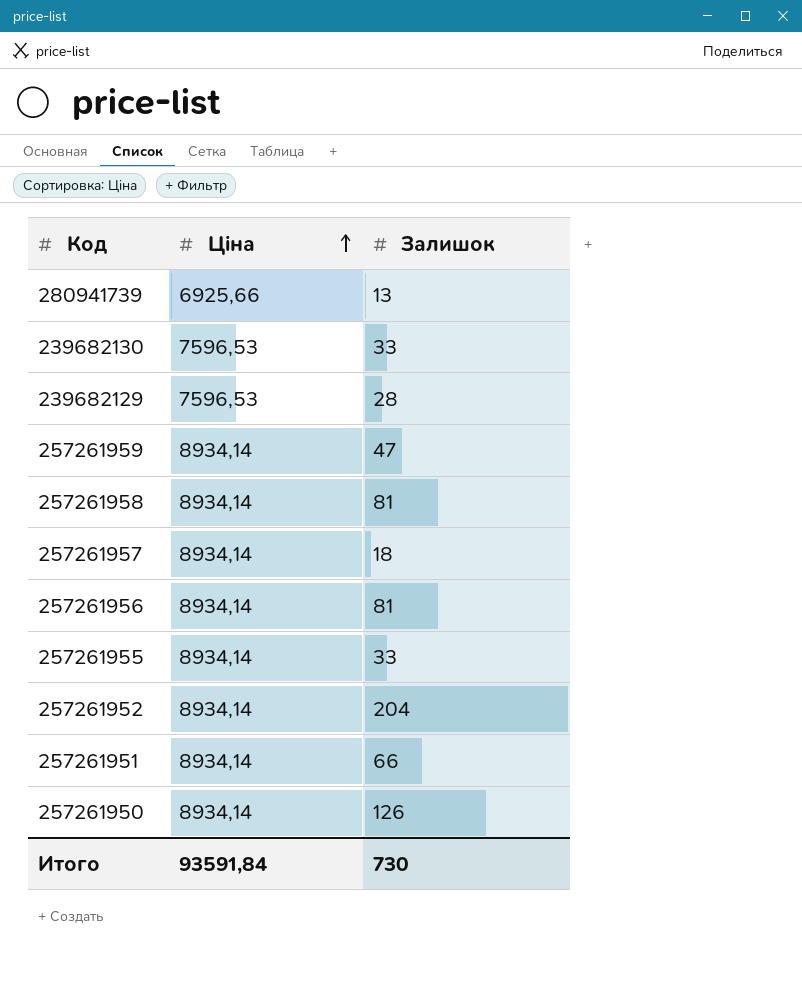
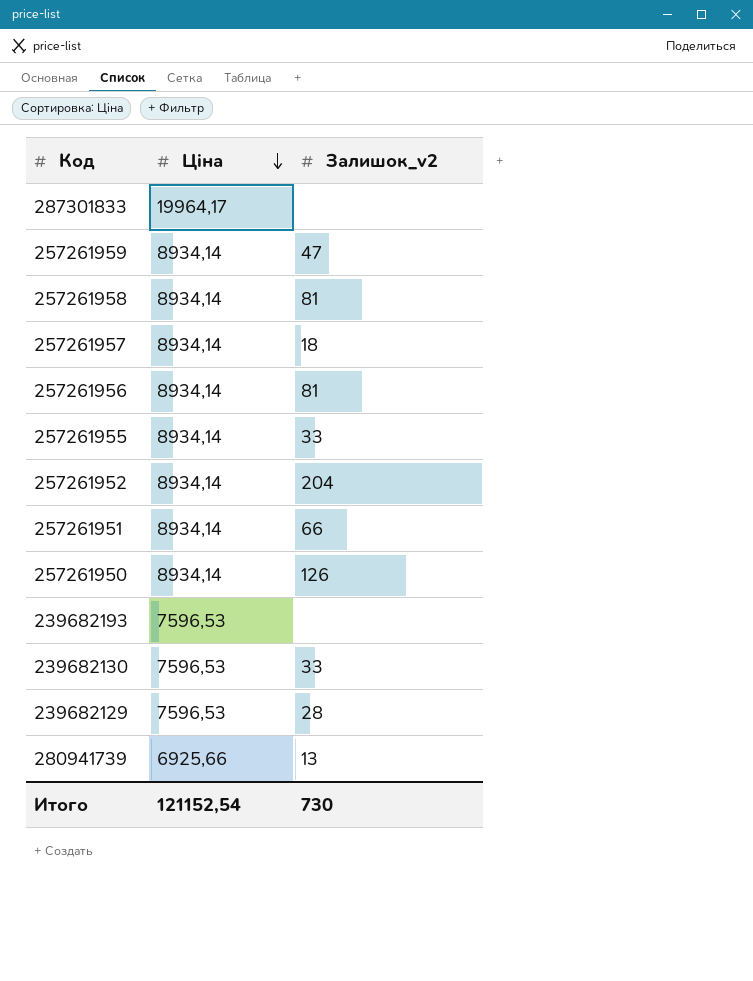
row order: Ціна ascending -> Ціна descending
column name: Залишок -> Залишок_v2
row 287301833: none -> 19964,17 | none
row 239682193: none -> 7596,53 | none
Итого | Ціна: 93591,84 -> 121152,54

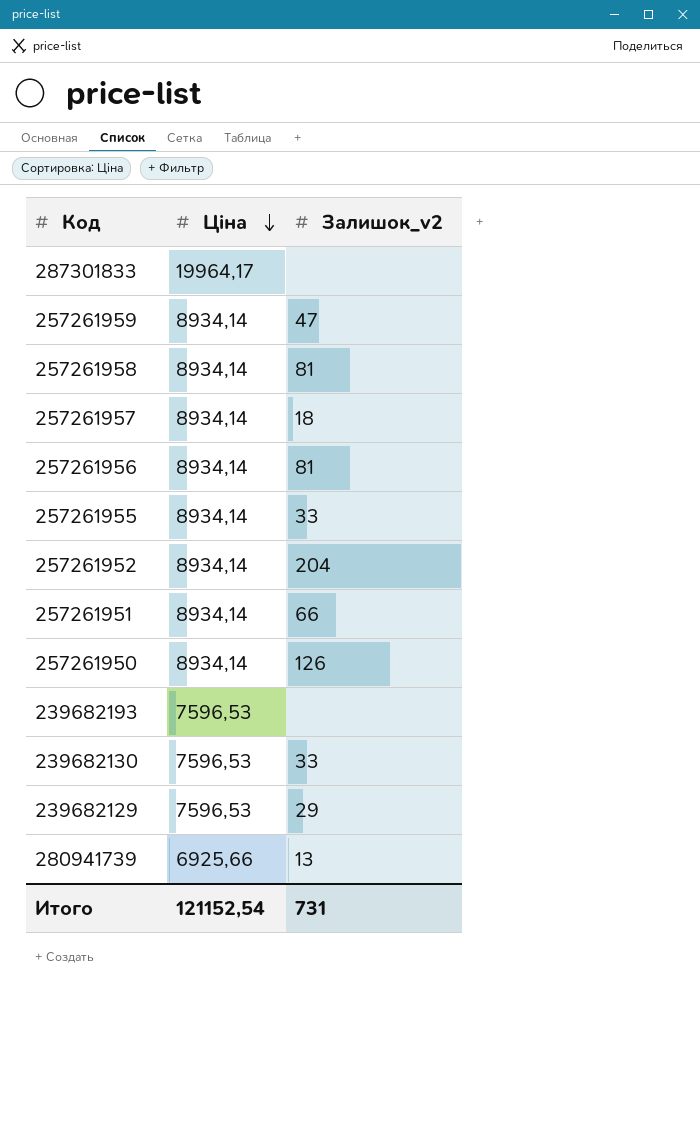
239682129 | Залишок_v2: 28 -> 29
Итого | Залишок_v2: 730 -> 731

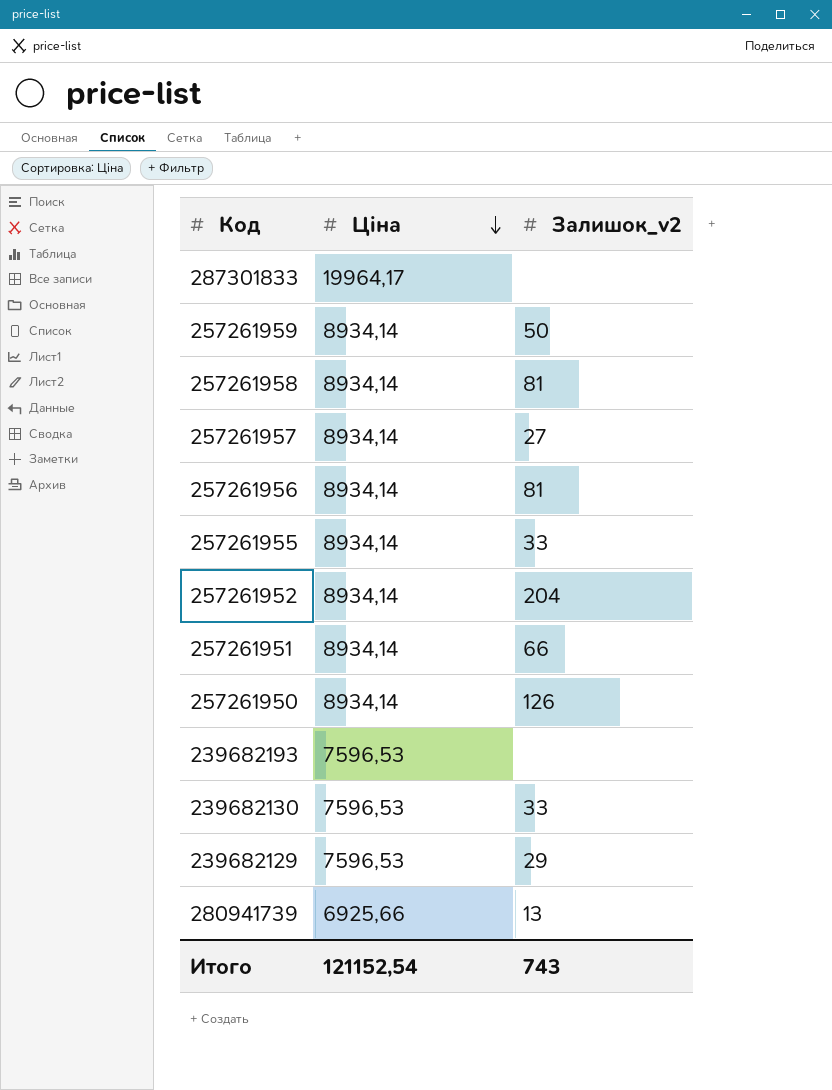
257261959 | Залишок_v2: 47 -> 50
257261957 | Залишок_v2: 18 -> 27
Итого | Залишок_v2: 731 -> 743

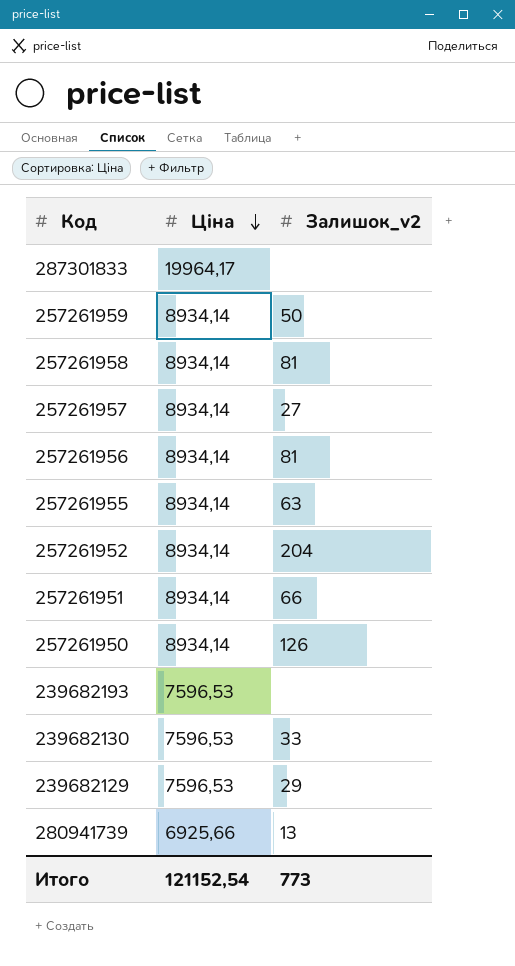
257261955 | Залишок_v2: 33 -> 63
Итого | Залишок_v2: 743 -> 773

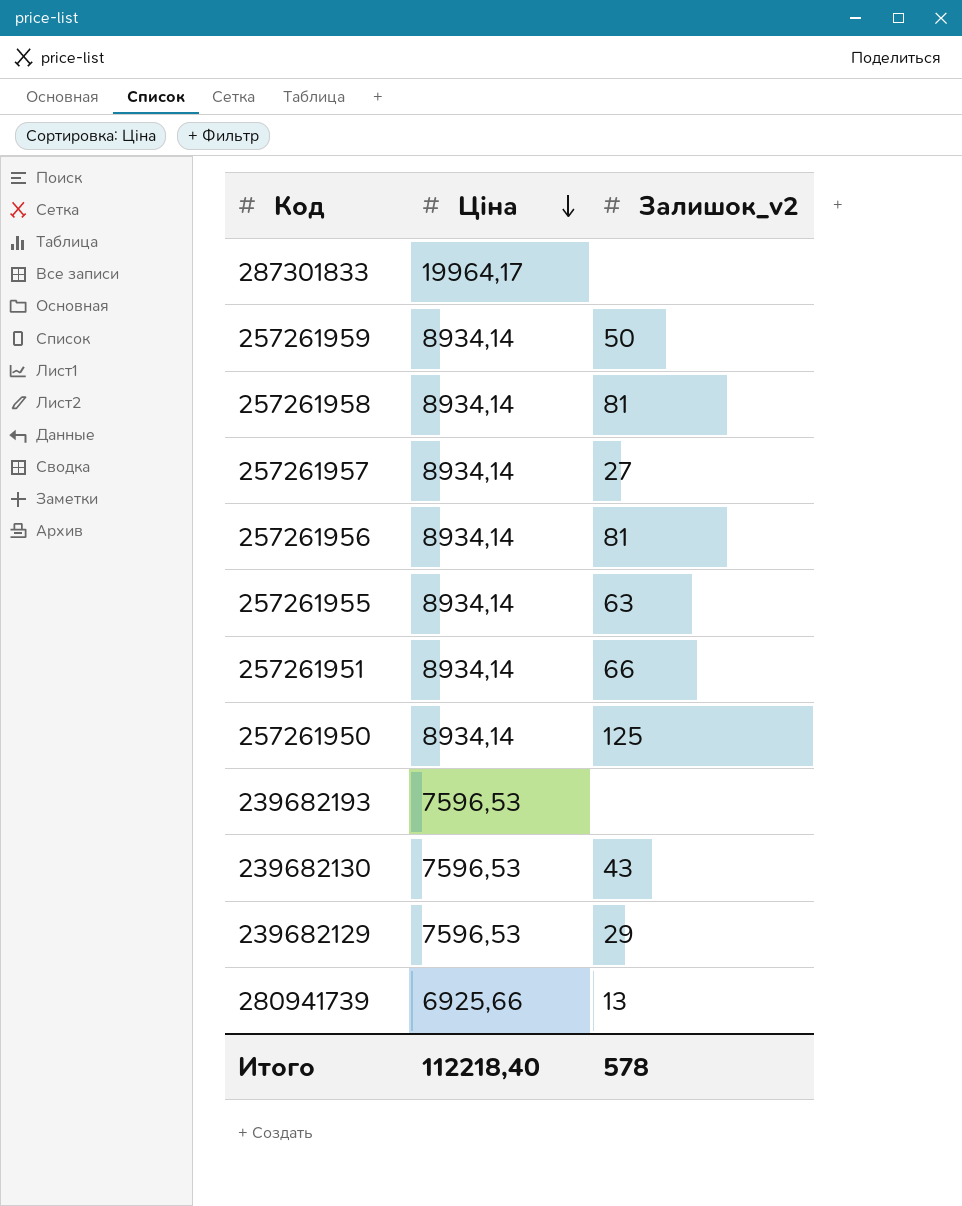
row 257261952: 8934,14 | 204 -> none
257261950 | Залишок_v2: 126 -> 125
239682130 | Залишок_v2: 33 -> 43
Итого | Ціна: 121152,54 -> 112218,40
Итого | Залишок_v2: 773 -> 578

